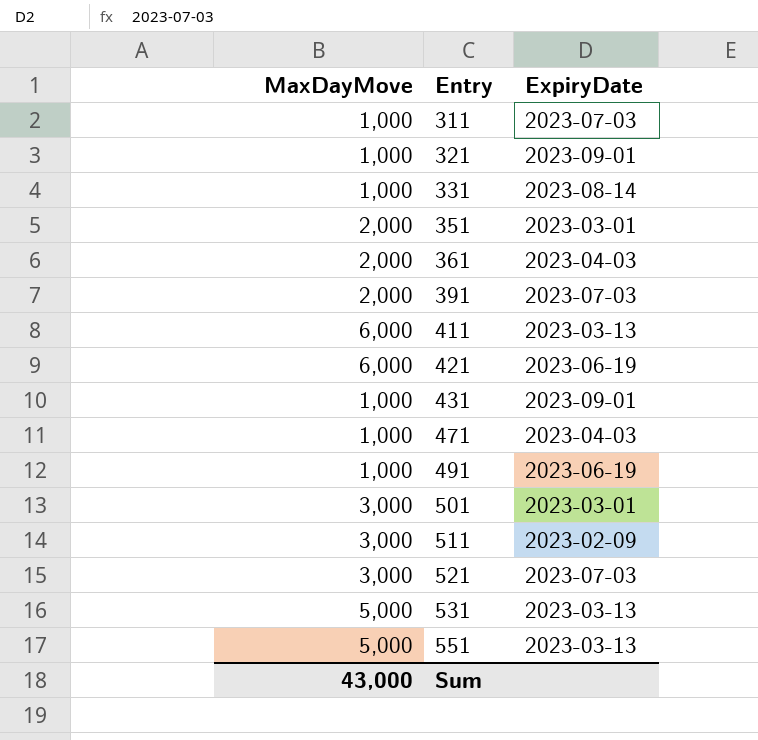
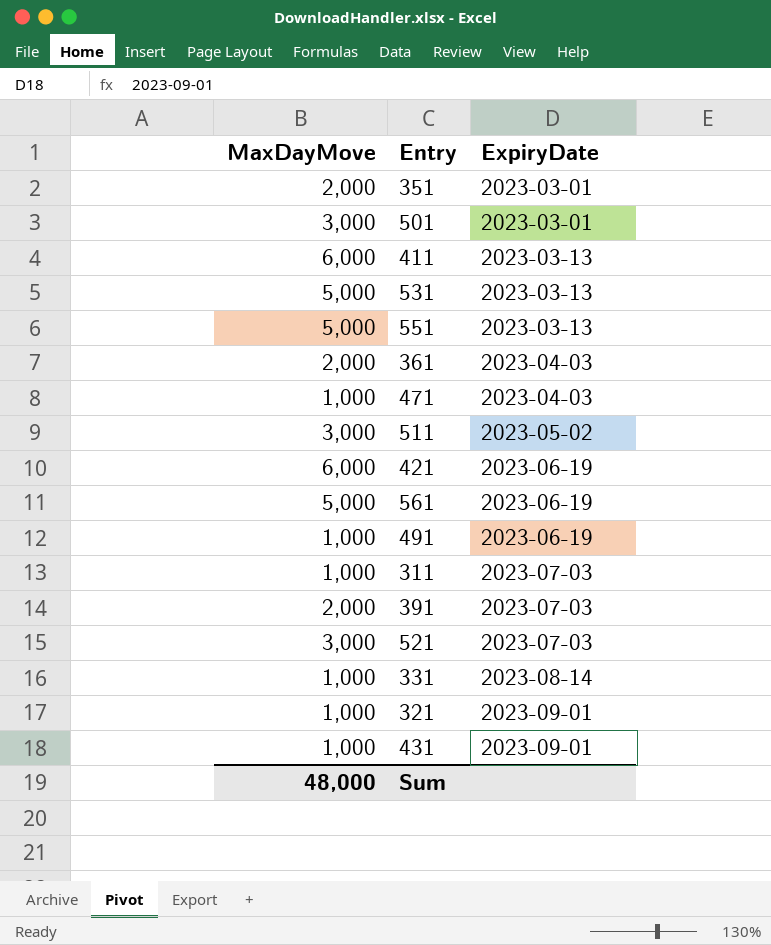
row order: Entry ascending -> ExpiryDate ascending
511 | ExpiryDate: 2023-02-09 -> 2023-05-02
row 561: none -> 5,000 | 2023-06-19
Sum | MaxDayMove: 43,000 -> 48,000

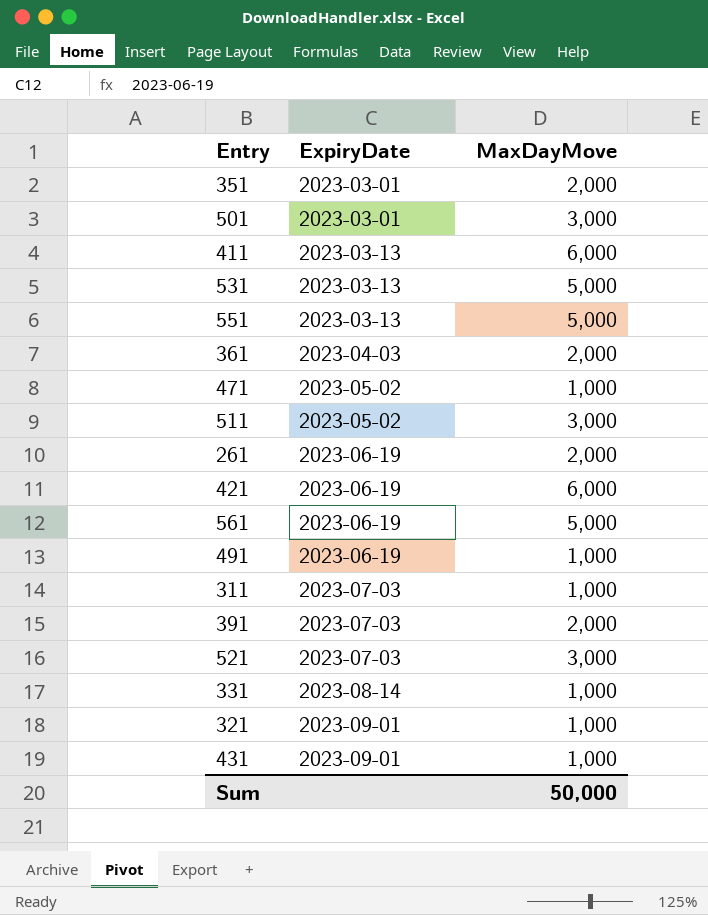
column MaxDayMove | position: 1 -> 3
471 | ExpiryDate: 2023-04-03 -> 2023-05-02
row 261: none -> 2023-06-19 | 2,000
Sum | MaxDayMove: 48,000 -> 50,000

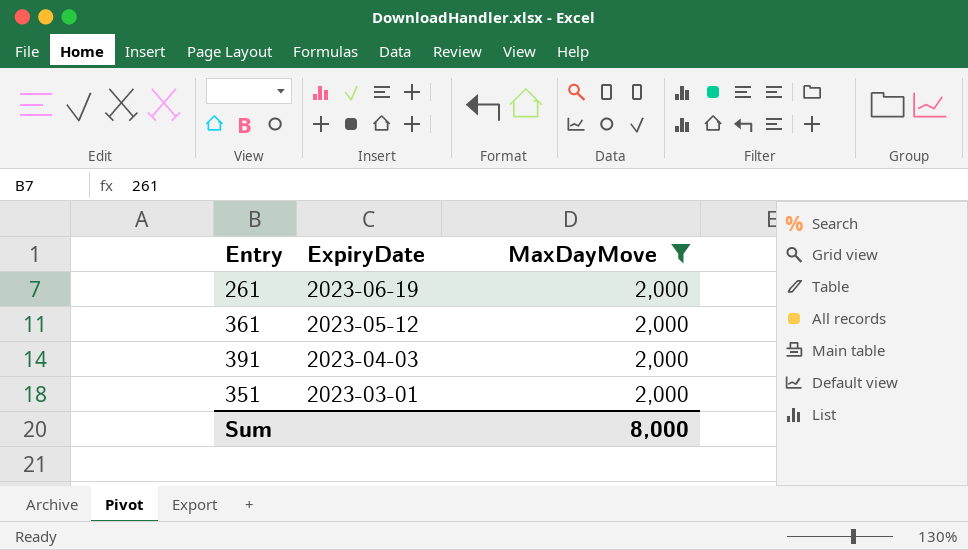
filter: none -> MaxDayMove = 2,000
row order: ExpiryDate ascending -> ExpiryDate descending
361 | ExpiryDate: 2023-04-03 -> 2023-05-12
391 | ExpiryDate: 2023-07-03 -> 2023-04-03
Sum | MaxDayMove: 50,000 -> 8,000

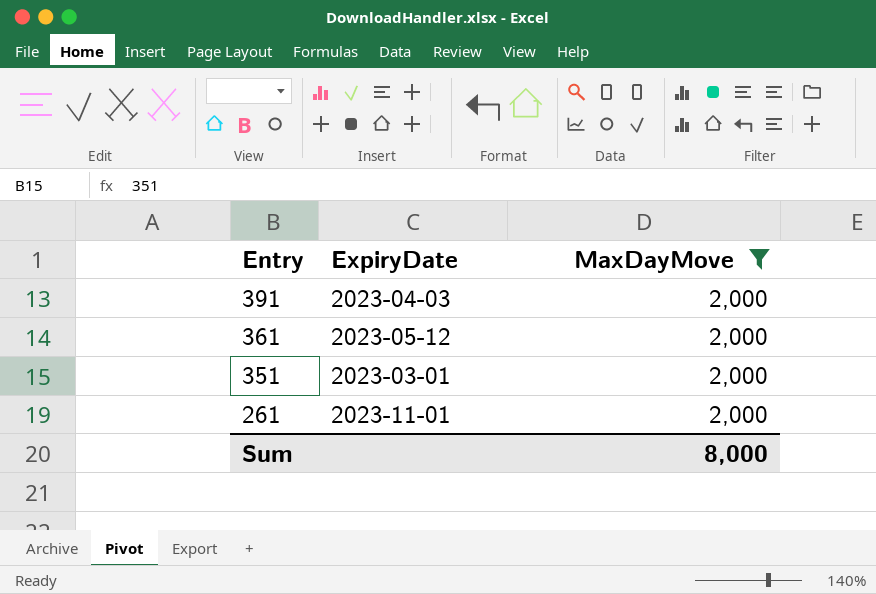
row order: ExpiryDate descending -> Entry descending
261 | ExpiryDate: 2023-06-19 -> 2023-11-01

